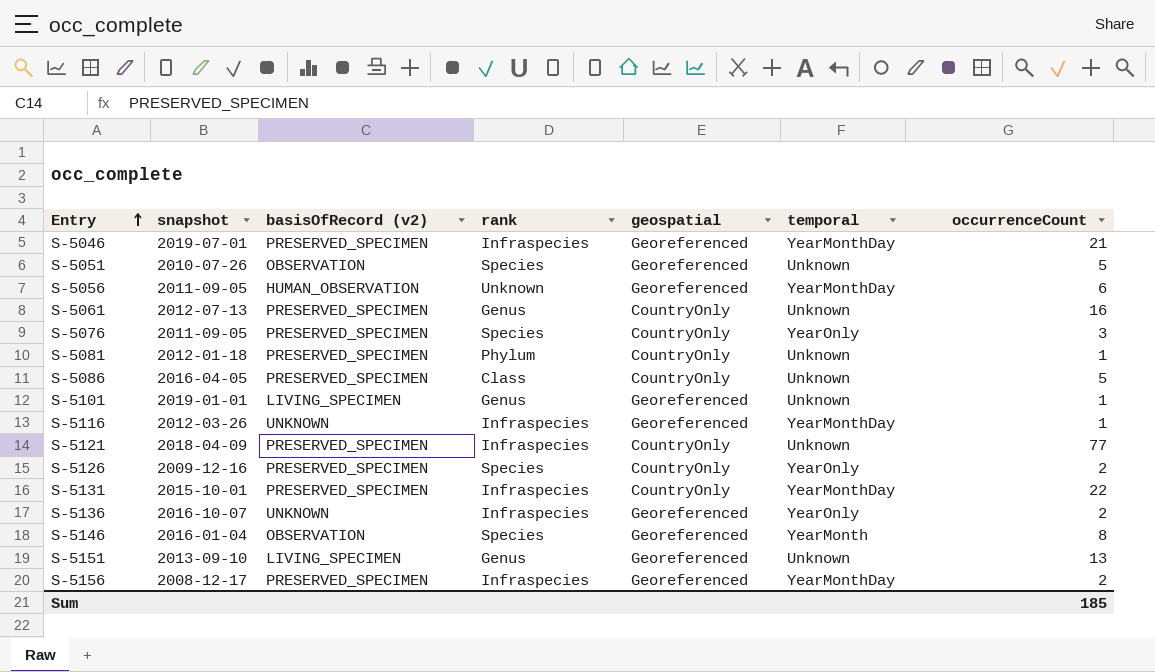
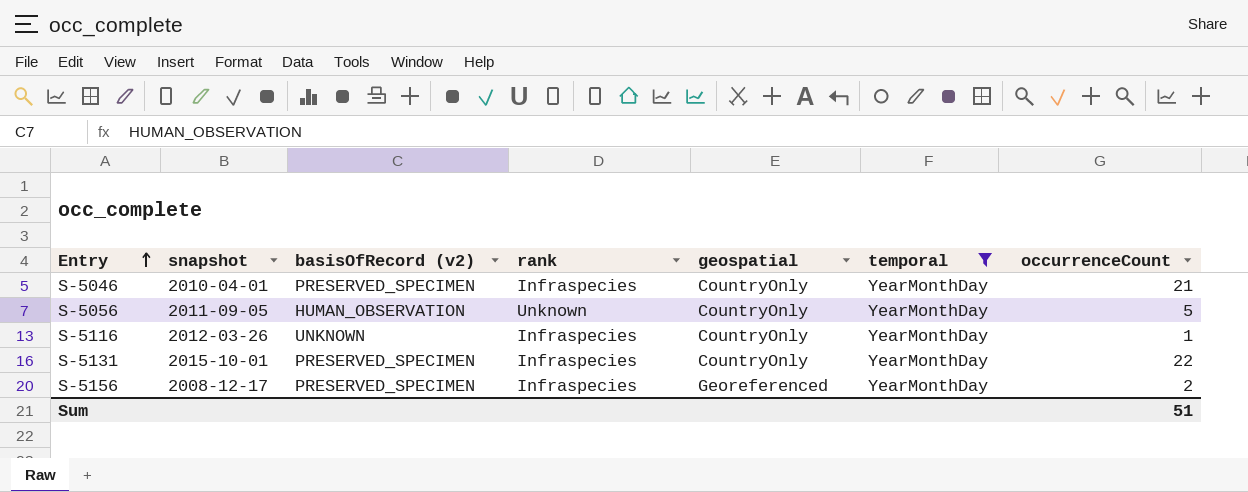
filter: none -> temporal = YearMonthDay
S-5046 | snapshot: 2019-07-01 -> 2010-04-01
S-5046 | geospatial: Georeferenced -> CountryOnly
S-5056 | geospatial: Georeferenced -> CountryOnly
S-5056 | occurrenceCount: 6 -> 5
S-5116 | geospatial: Georeferenced -> CountryOnly
Sum | occurrenceCount: 185 -> 51

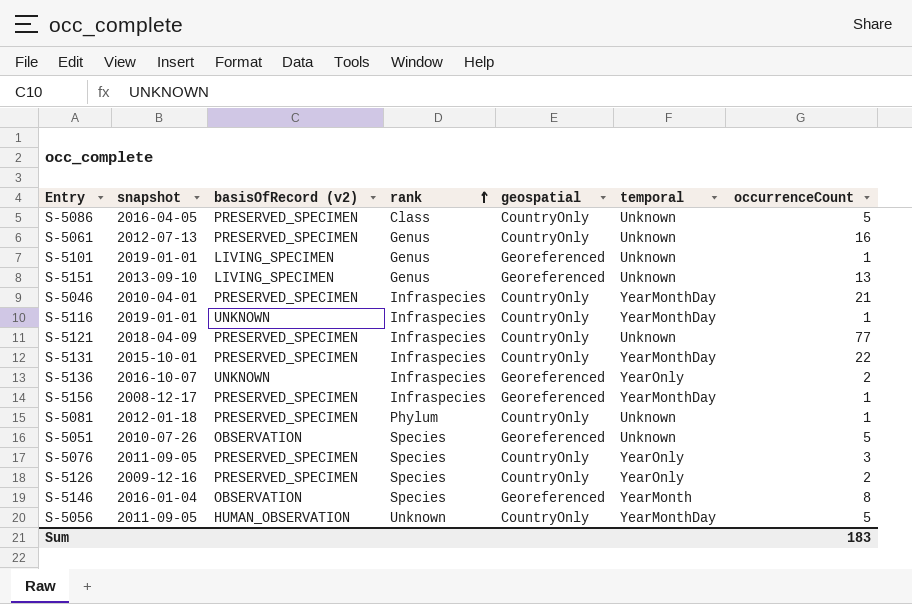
filter: temporal = YearMonthDay -> none
row order: Entry ascending -> rank ascending
S-5116 | snapshot: 2012-03-26 -> 2019-01-01
S-5156 | occurrenceCount: 2 -> 1
Sum | occurrenceCount: 51 -> 183

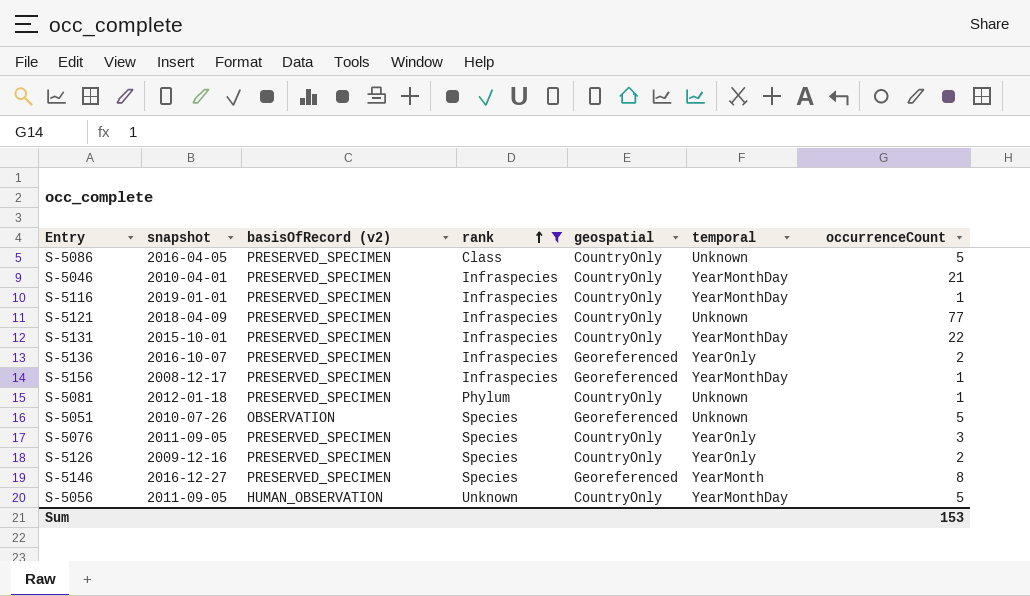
filter: none -> rank != Genus
S-5116 | basisOfRecord (v2): UNKNOWN -> PRESERVED_SPECIMEN
S-5136 | basisOfRecord (v2): UNKNOWN -> PRESERVED_SPECIMEN
S-5146 | snapshot: 2016-01-04 -> 2016-12-27
S-5146 | basisOfRecord (v2): OBSERVATION -> PRESERVED_SPECIMEN
Sum | occurrenceCount: 183 -> 153

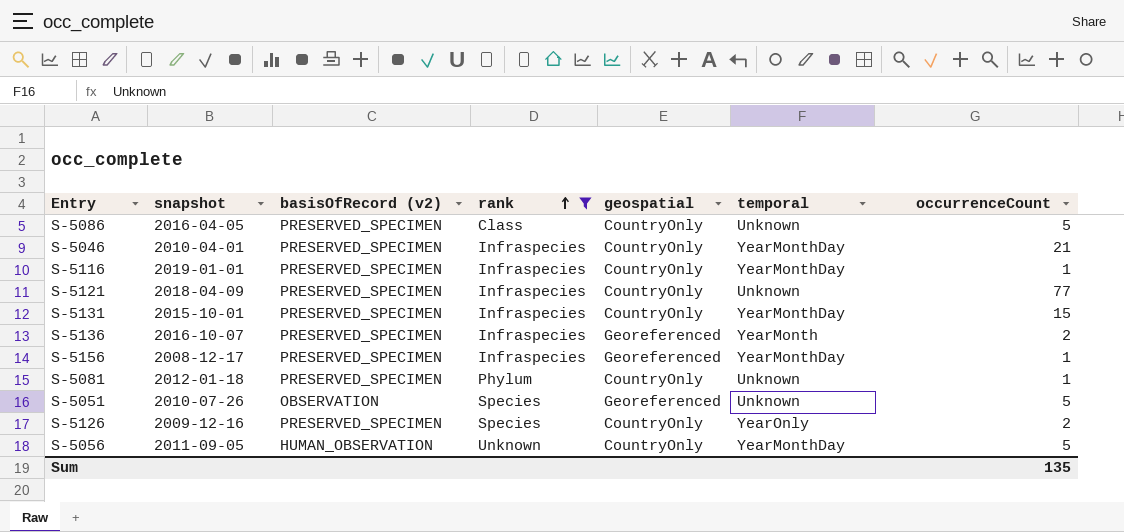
row S-5076: 2011-09-05 | PRESERVED_SPECIMEN | Species | CountryOnly | YearOnly | 3 -> none
row S-5146: 2016-12-27 | PRESERVED_SPECIMEN | Species | Georeferenced | YearMonth | 8 -> none
S-5131 | occurrenceCount: 22 -> 15
S-5136 | temporal: YearOnly -> YearMonth
Sum | occurrenceCount: 153 -> 135

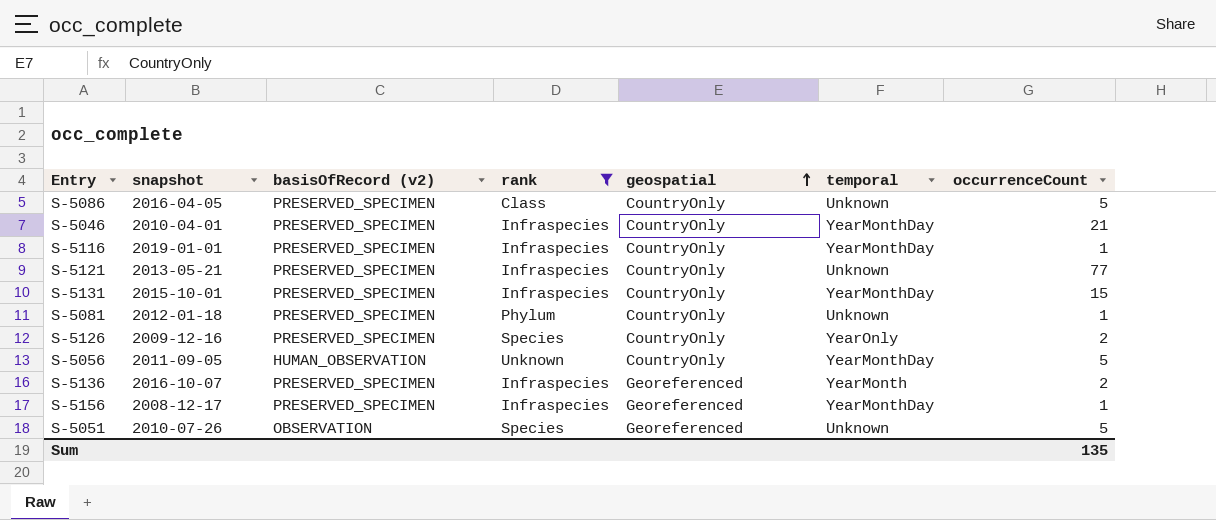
row order: rank ascending -> geospatial ascending
S-5121 | snapshot: 2018-04-09 -> 2013-05-21

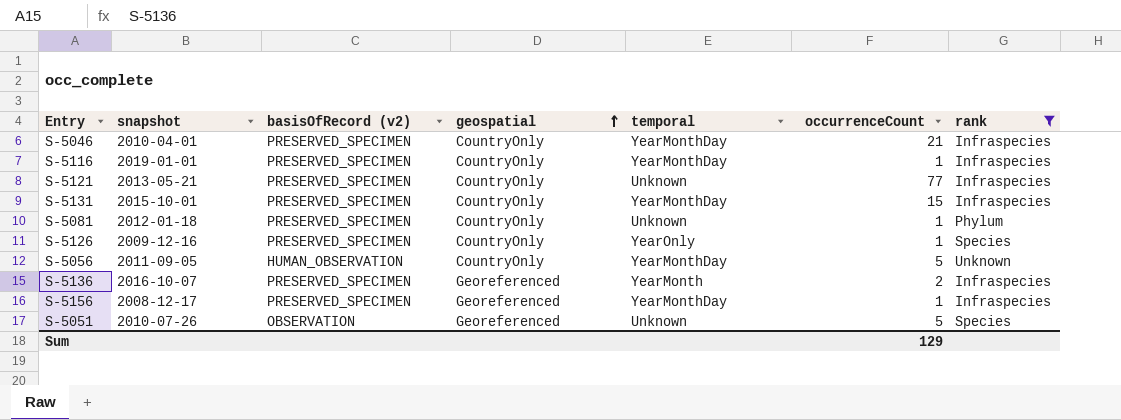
column rank | position: 4 -> 7
row S-5086: 2016-04-05 | PRESERVED_SPECIMEN | Class | CountryOnly | Unknown | 5 -> none
S-5126 | occurrenceCount: 2 -> 1
Sum | occurrenceCount: 135 -> 129

